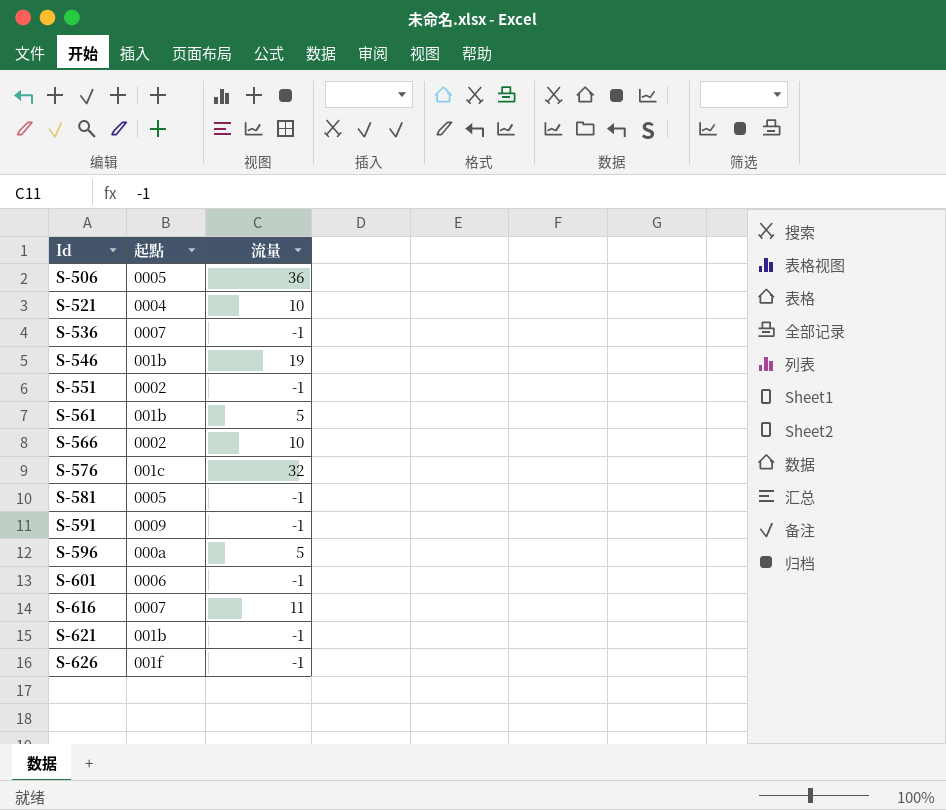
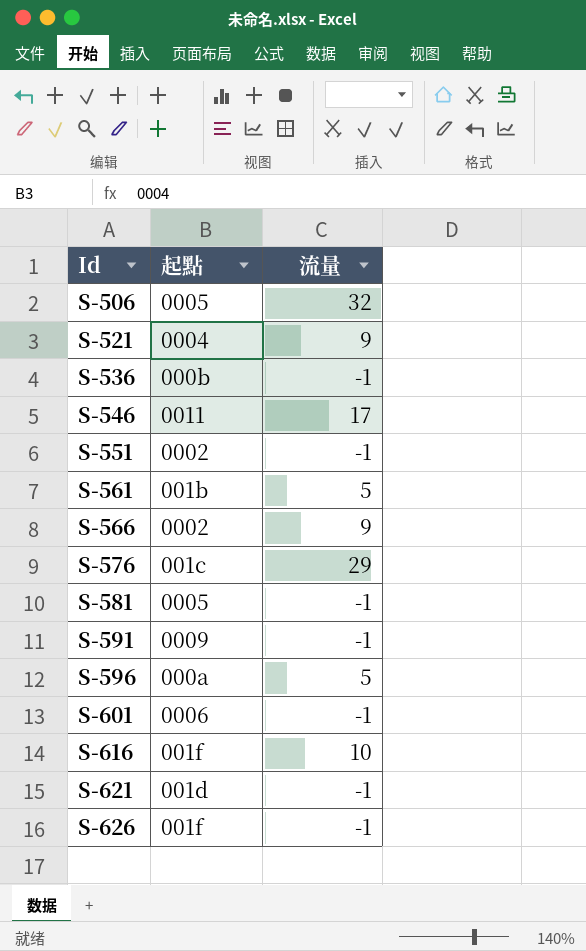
S-506 | 流量: 36 -> 32
S-521 | 流量: 10 -> 9
S-536 | 起點: 0007 -> 000b
S-546 | 起點: 001b -> 0011
S-546 | 流量: 19 -> 17
S-566 | 流量: 10 -> 9
S-576 | 流量: 32 -> 29
S-616 | 起點: 0007 -> 001f
S-616 | 流量: 11 -> 10
S-621 | 起點: 001b -> 001d

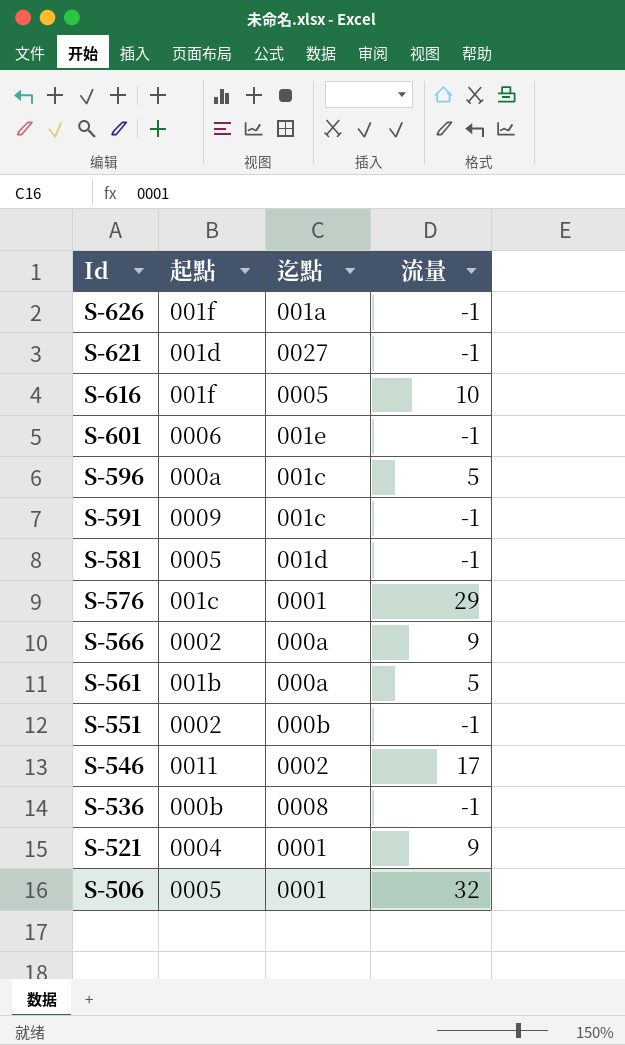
row order: Id ascending -> Id descending
column 迄點 | position: none -> 3

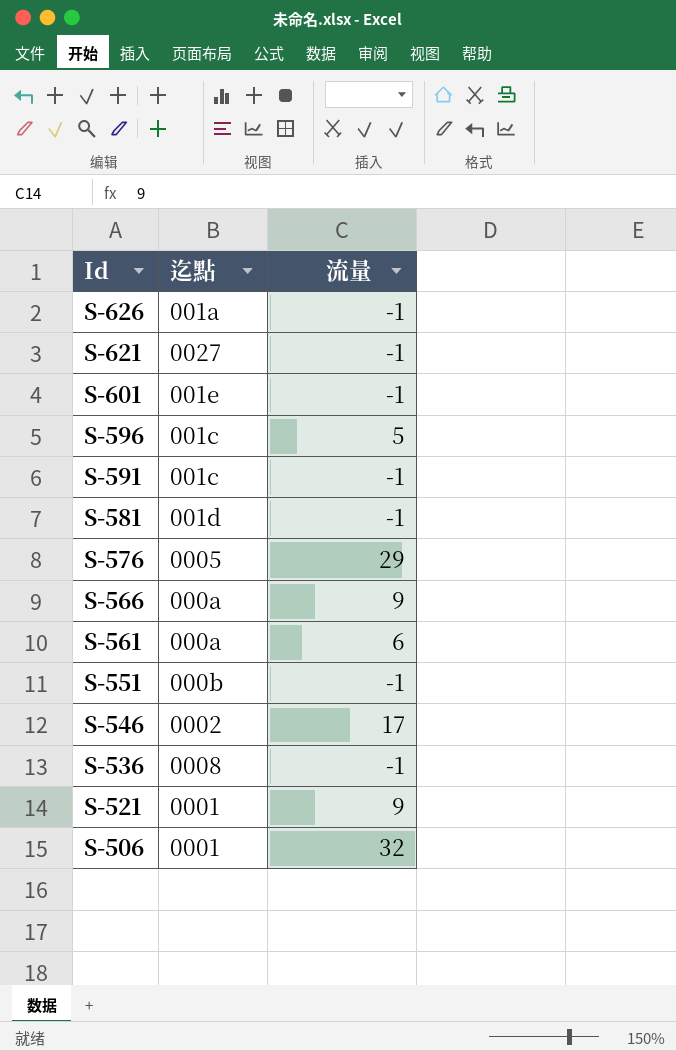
column 起點 | position: 2 -> none
row S-616: 001f | 0005 | 10 -> none
S-576 | 迄點: 0001 -> 0005
S-561 | 流量: 5 -> 6

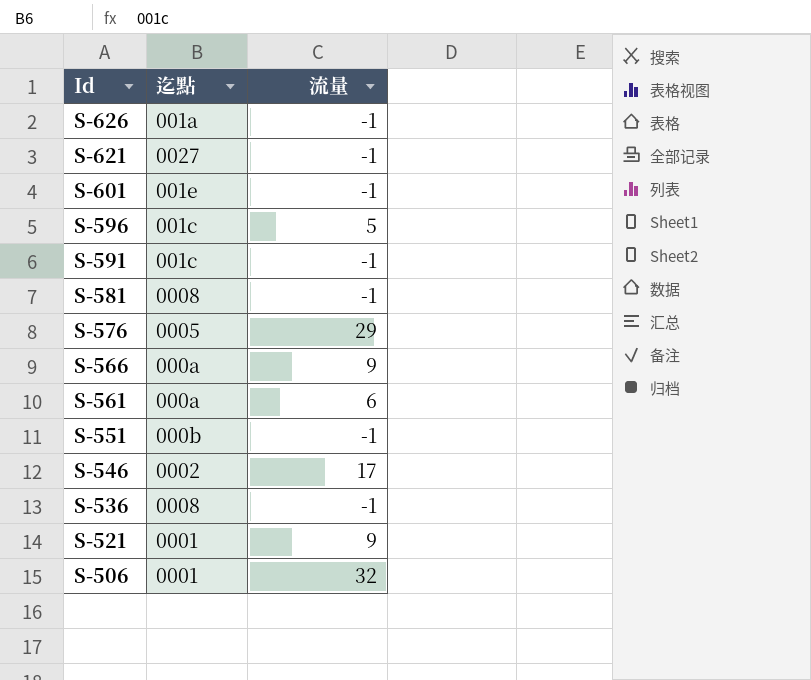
S-581 | 迄點: 001d -> 0008

